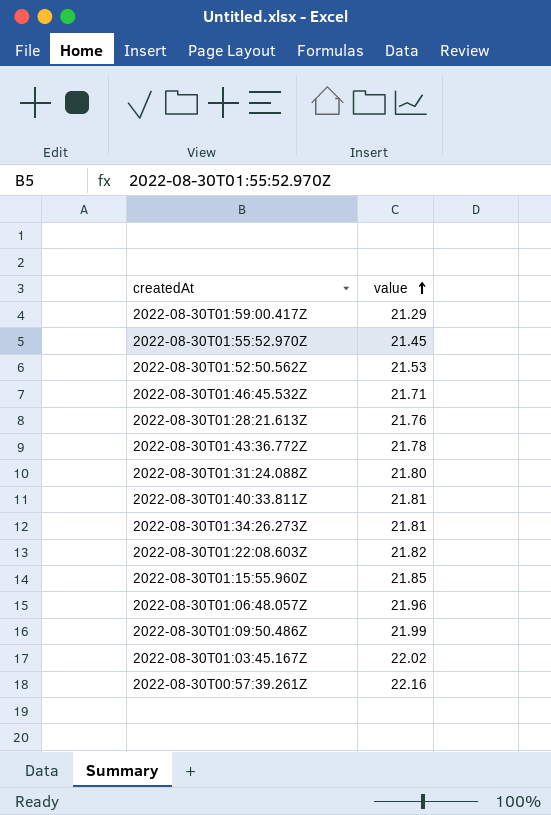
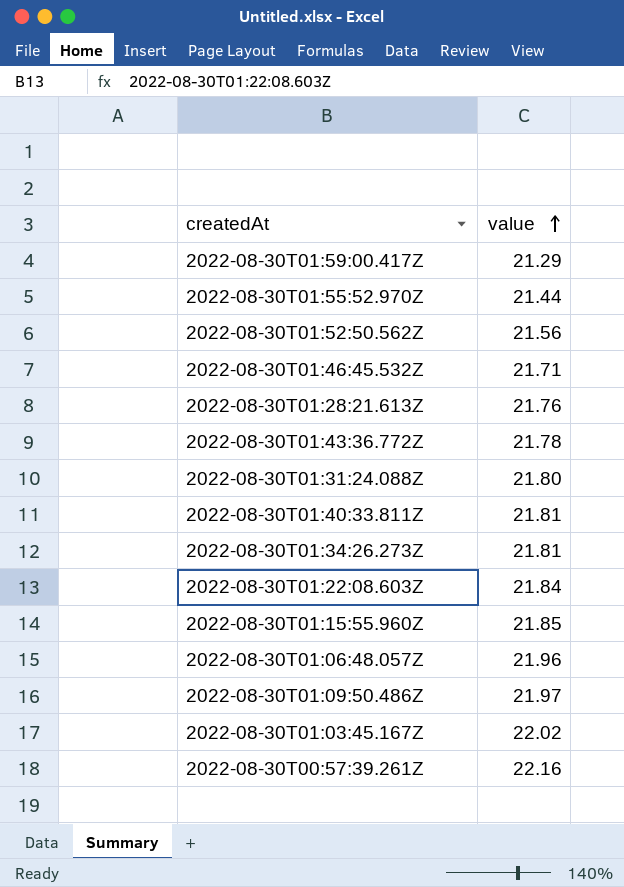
2022-08-30T01:55:52.970Z | value: 21.45 -> 21.44
2022-08-30T01:52:50.562Z | value: 21.53 -> 21.56
2022-08-30T01:22:08.603Z | value: 21.82 -> 21.84
2022-08-30T01:09:50.486Z | value: 21.99 -> 21.97

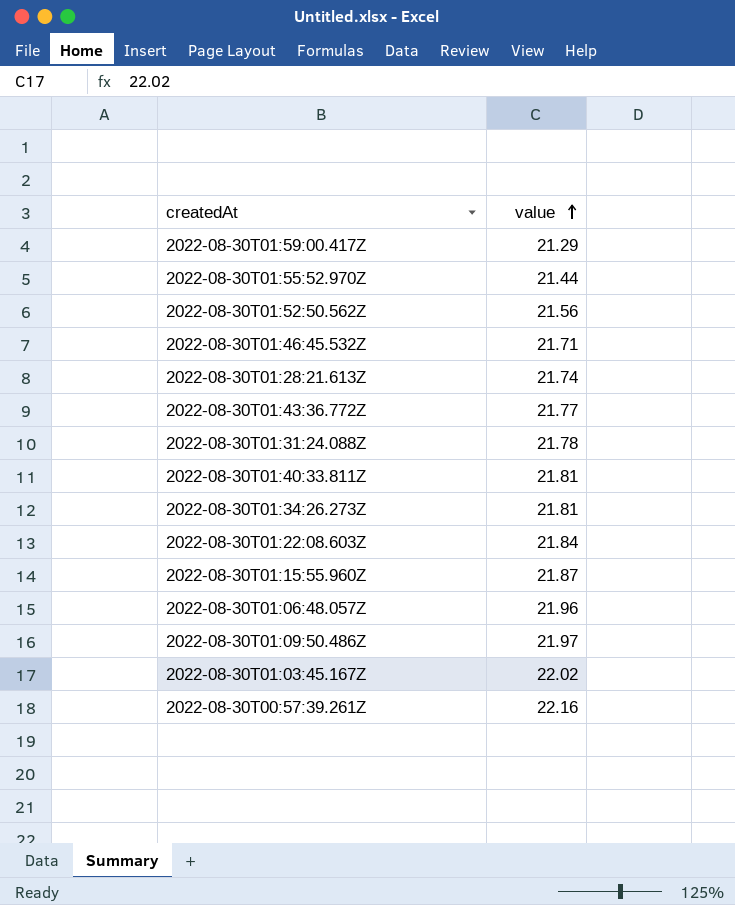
2022-08-30T01:28:21.613Z | value: 21.76 -> 21.74
2022-08-30T01:43:36.772Z | value: 21.78 -> 21.77
2022-08-30T01:31:24.088Z | value: 21.80 -> 21.78
2022-08-30T01:15:55.960Z | value: 21.85 -> 21.87

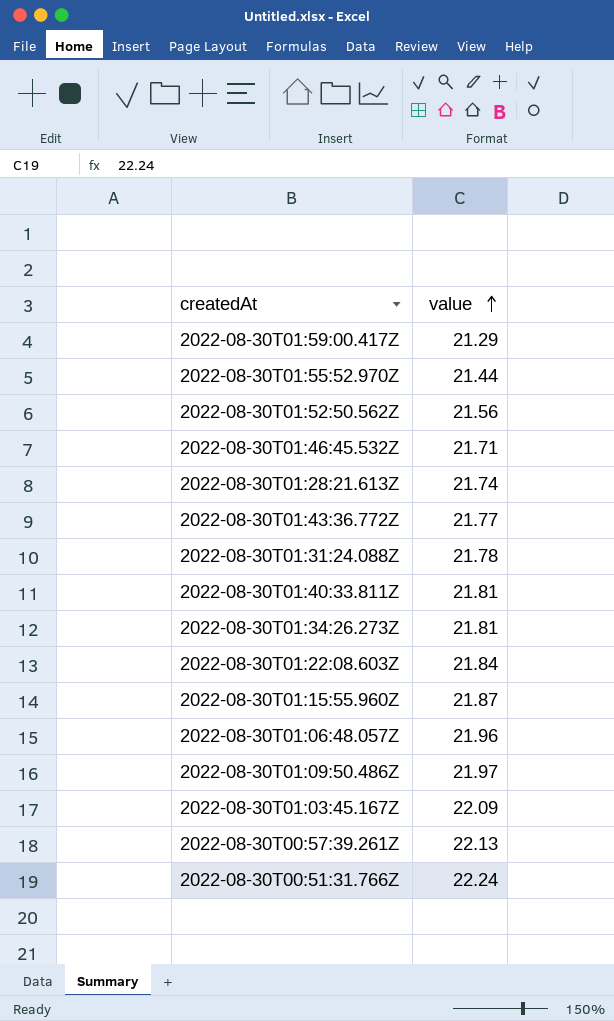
2022-08-30T01:03:45.167Z | value: 22.02 -> 22.09
2022-08-30T00:57:39.261Z | value: 22.16 -> 22.13
row 2022-08-30T00:51:31.766Z: none -> 22.24

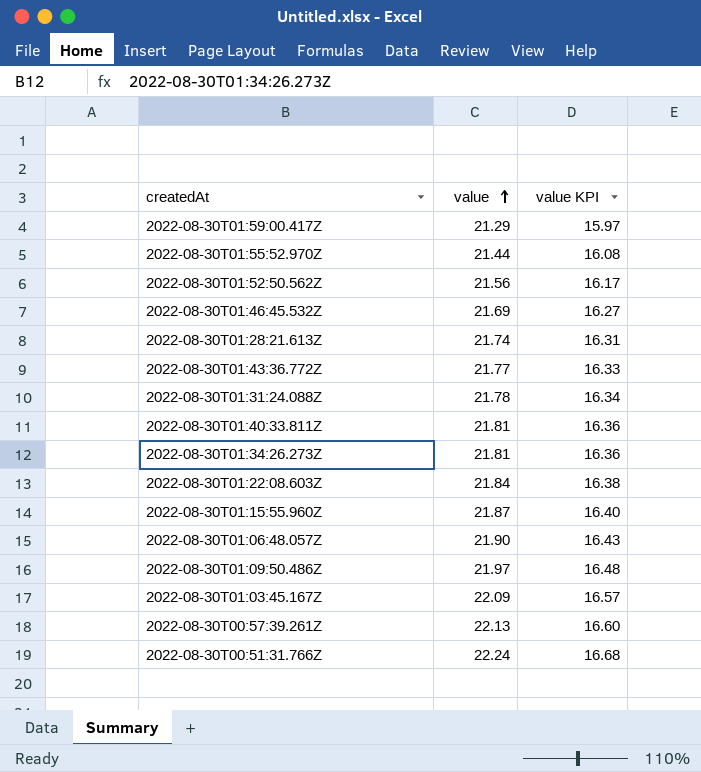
column value KPI | formula: none -> [value] * 0.75
2022-08-30T01:46:45.532Z | value: 21.71 -> 21.69
2022-08-30T01:06:48.057Z | value: 21.96 -> 21.90

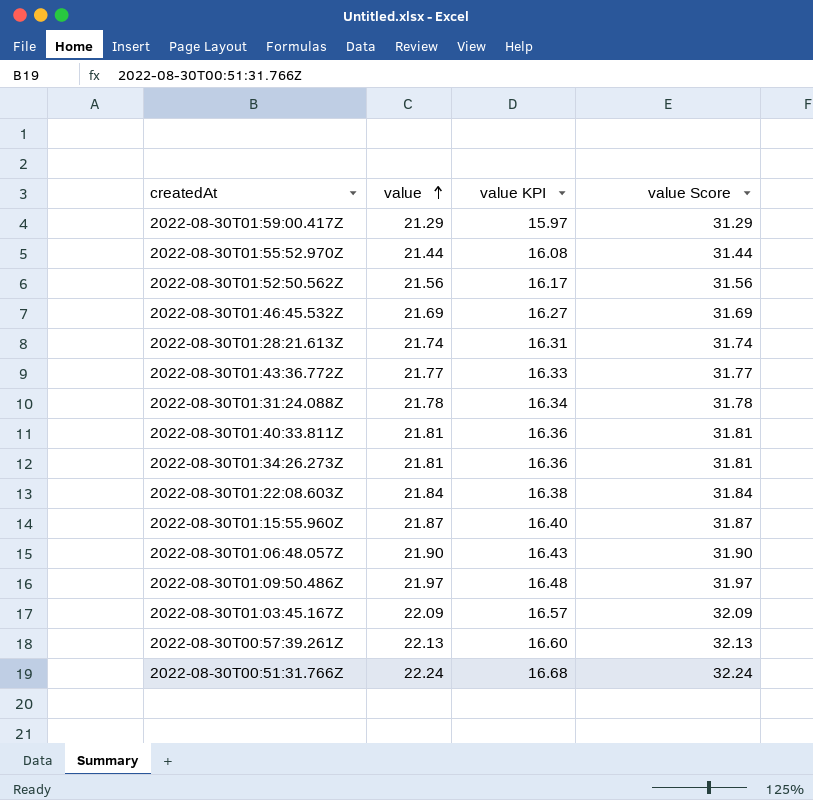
column value Score | formula: none -> [value] + 10

